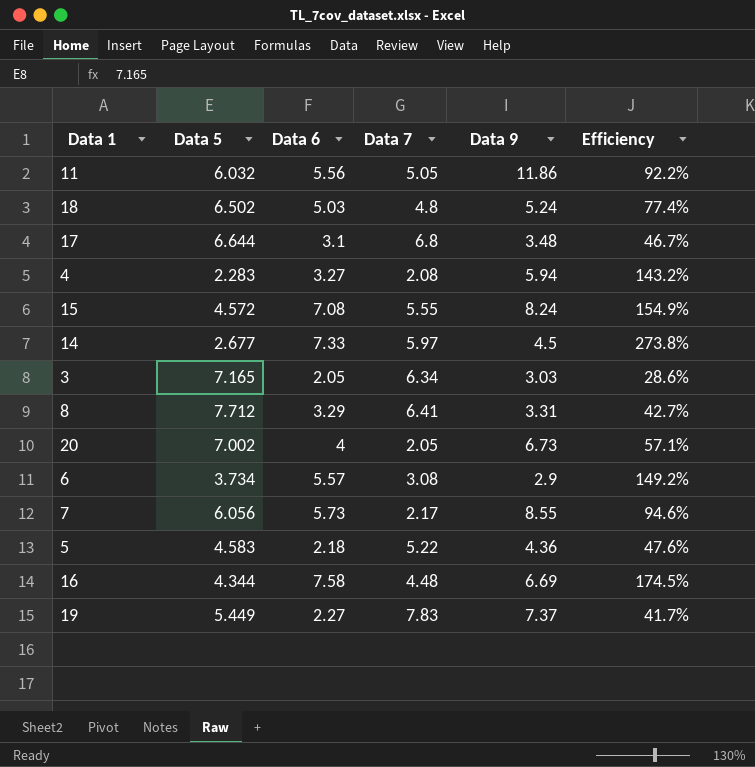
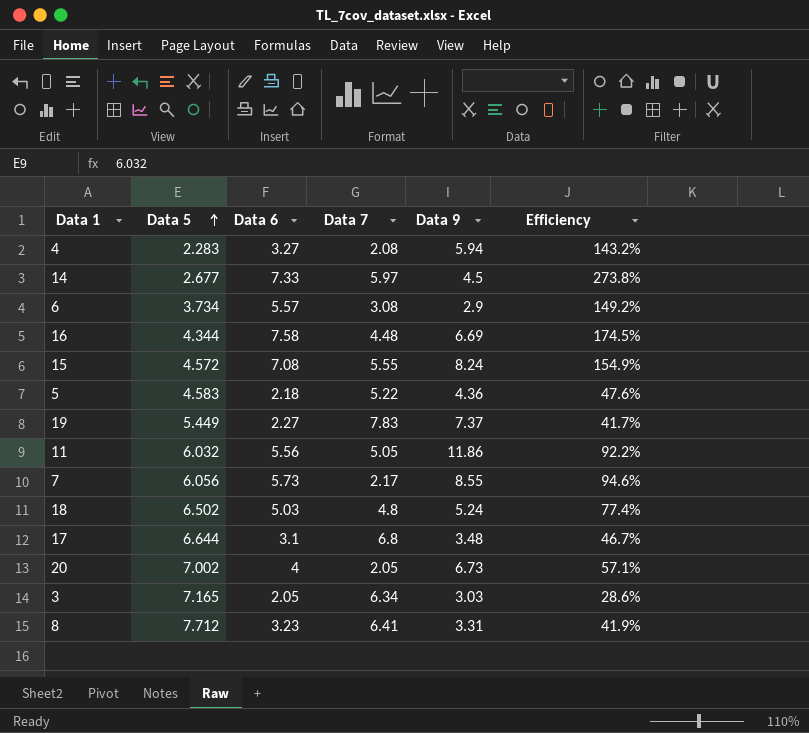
row order: none -> Data 5 ascending
8 | Data 6: 3.29 -> 3.23
8 | Efficiency: 42.7% -> 41.9%

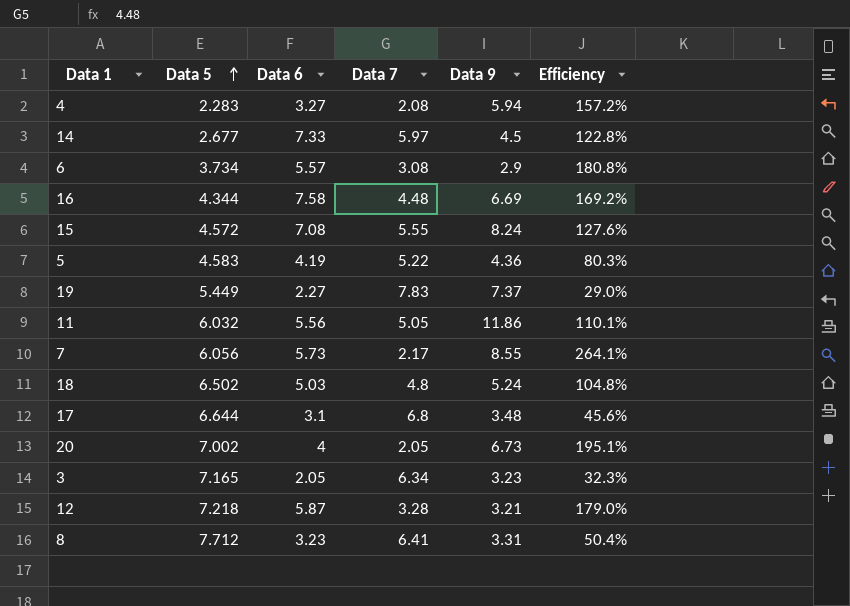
column Efficiency | formula: [Data 6] / [Data 5] -> [Data 6] / [Data 7]
5 | Data 6: 2.18 -> 4.19
3 | Data 9: 3.03 -> 3.23
row 12: none -> 7.218 | 5.87 | 3.28 | 3.21 | 179.0%

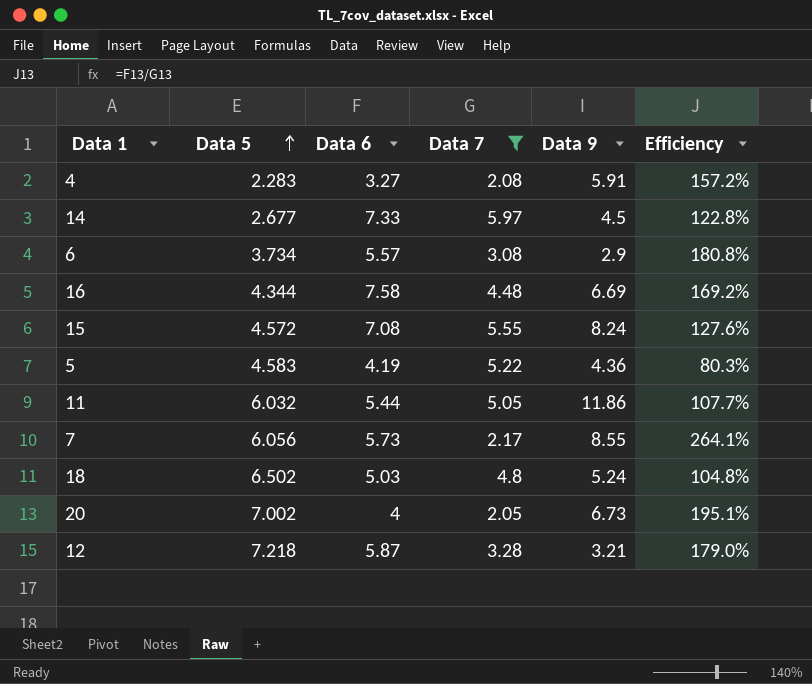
filter: none -> Data 7 <= 5.97
4 | Data 9: 5.94 -> 5.91
11 | Data 6: 5.56 -> 5.44
11 | Efficiency: 110.1% -> 107.7%

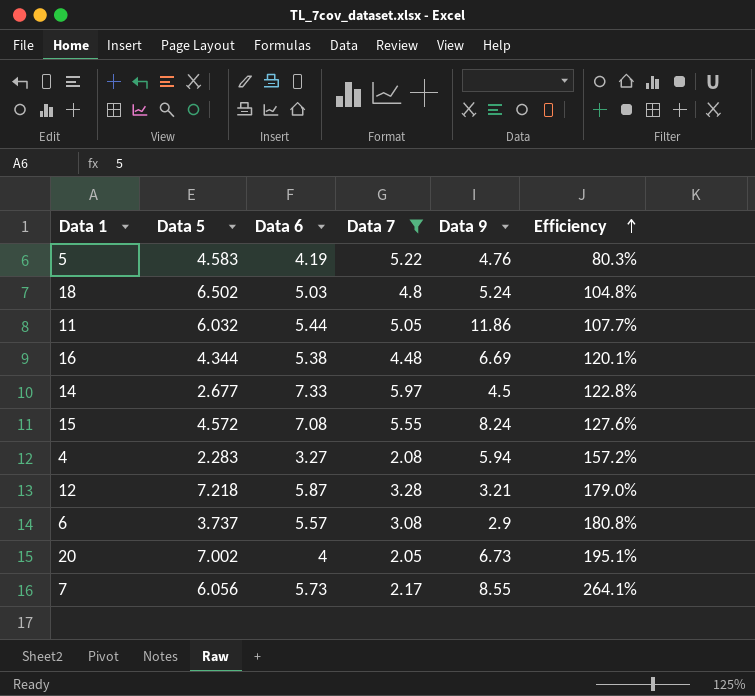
row order: Data 5 ascending -> Efficiency ascending
5 | Data 9: 4.36 -> 4.76
16 | Data 6: 7.58 -> 5.38
16 | Efficiency: 169.2% -> 120.1%
4 | Data 9: 5.91 -> 5.94
6 | Data 5: 3.734 -> 3.737

